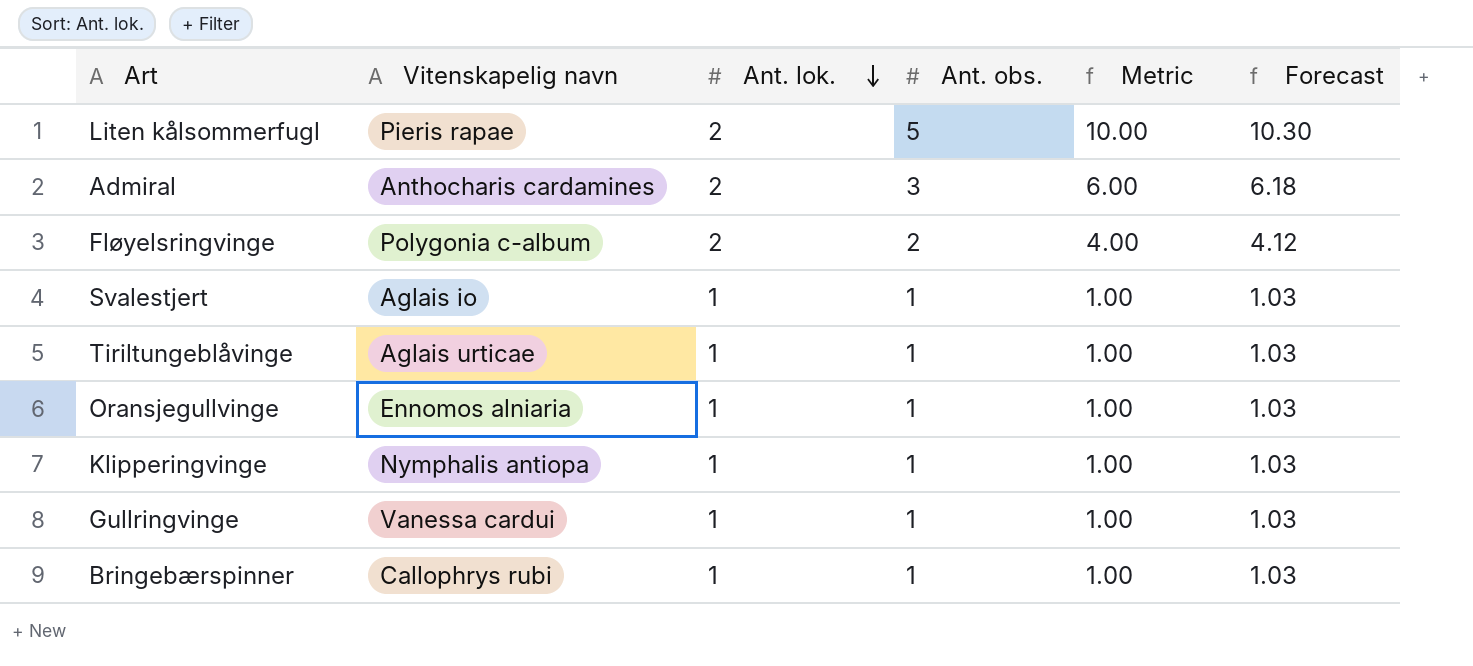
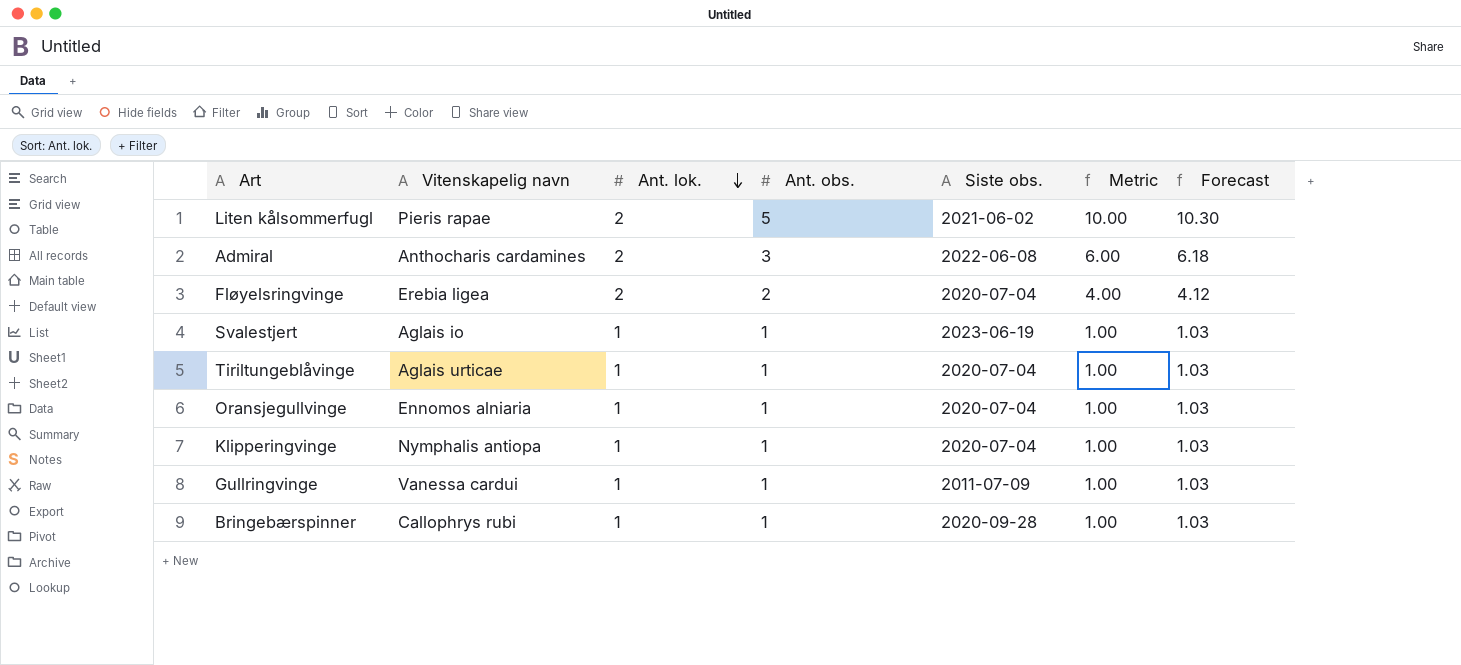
column Siste obs. | position: none -> 5
Fløyelsringvinge | Vitenskapelig navn: Polygonia c-album -> Erebia ligea

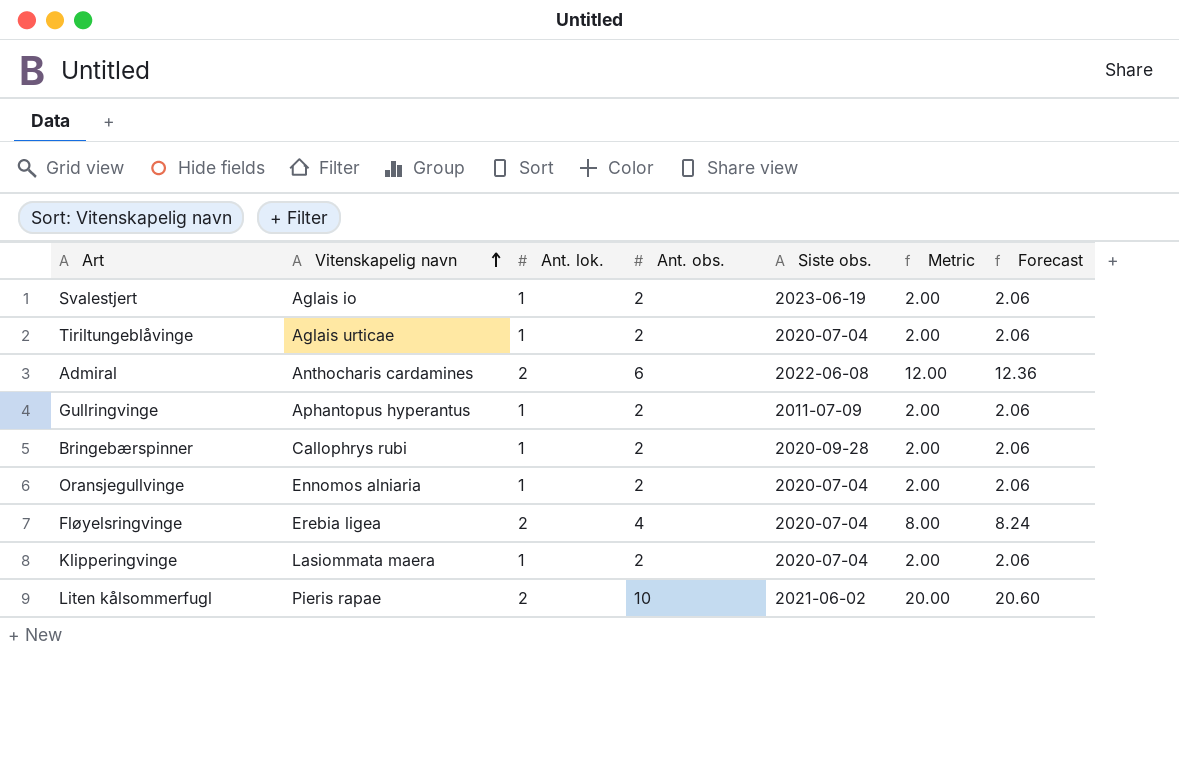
row order: Ant. lok. descending -> Vitenskapelig navn ascending
Svalestjert | Ant. obs.: 1 -> 2
Svalestjert | Metric: 1.00 -> 2.00
Svalestjert | Forecast: 1.03 -> 2.06
Tiriltungeblåvinge | Ant. obs.: 1 -> 2
Tiriltungeblåvinge | Metric: 1.00 -> 2.00
Tiriltungeblåvinge | Forecast: 1.03 -> 2.06
Admiral | Ant. obs.: 3 -> 6
Admiral | Metric: 6.00 -> 12.00
Admiral | Forecast: 6.18 -> 12.36
Gullringvinge | Vitenskapelig navn: Vanessa cardui -> Aphantopus hyperantus
Gullringvinge | Ant. obs.: 1 -> 2
Gullringvinge | Metric: 1.00 -> 2.00
Gullringvinge | Forecast: 1.03 -> 2.06
Bringebærspinner | Ant. obs.: 1 -> 2
Bringebærspinner | Metric: 1.00 -> 2.00
Bringebærspinner | Forecast: 1.03 -> 2.06
Oransjegullvinge | Ant. obs.: 1 -> 2
Oransjegullvinge | Metric: 1.00 -> 2.00
Oransjegullvinge | Forecast: 1.03 -> 2.06
Fløyelsringvinge | Ant. obs.: 2 -> 4
Fløyelsringvinge | Metric: 4.00 -> 8.00
Fløyelsringvinge | Forecast: 4.12 -> 8.24
Klipperingvinge | Vitenskapelig navn: Nymphalis antiopa -> Lasiommata maera
Klipperingvinge | Ant. obs.: 1 -> 2
Klipperingvinge | Metric: 1.00 -> 2.00
Klipperingvinge | Forecast: 1.03 -> 2.06
Liten kålsommerfugl | Ant. obs.: 5 -> 10
Liten kålsommerfugl | Metric: 10.00 -> 20.00
Liten kålsommerfugl | Forecast: 10.30 -> 20.60

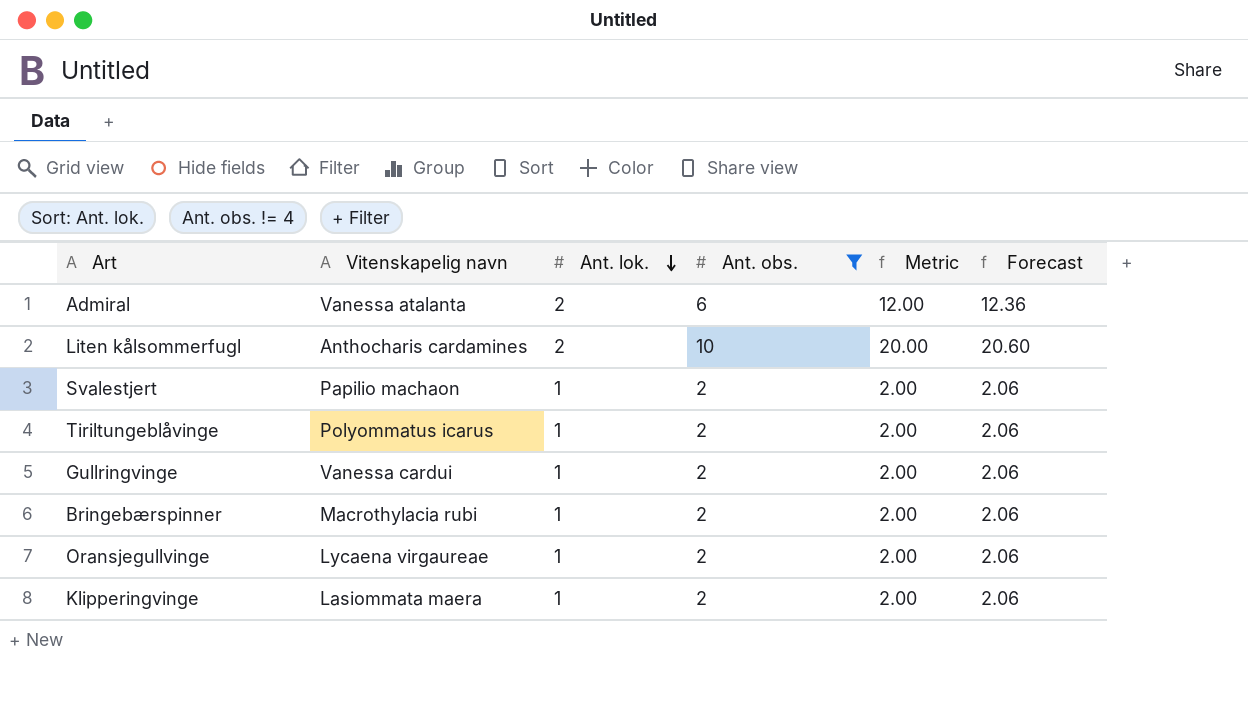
filter: none -> Ant. obs. != 4
row order: Vitenskapelig navn ascending -> Ant. lok. descending
column Siste obs. | position: 5 -> none
Admiral | Vitenskapelig navn: Anthocharis cardamines -> Vanessa atalanta
Liten kålsommerfugl | Vitenskapelig navn: Pieris rapae -> Anthocharis cardamines
Svalestjert | Vitenskapelig navn: Aglais io -> Papilio machaon
Tiriltungeblåvinge | Vitenskapelig navn: Aglais urticae -> Polyommatus icarus
Gullringvinge | Vitenskapelig navn: Aphantopus hyperantus -> Vanessa cardui
Bringebærspinner | Vitenskapelig navn: Callophrys rubi -> Macrothylacia rubi
Oransjegullvinge | Vitenskapelig navn: Ennomos alniaria -> Lycaena virgaureae

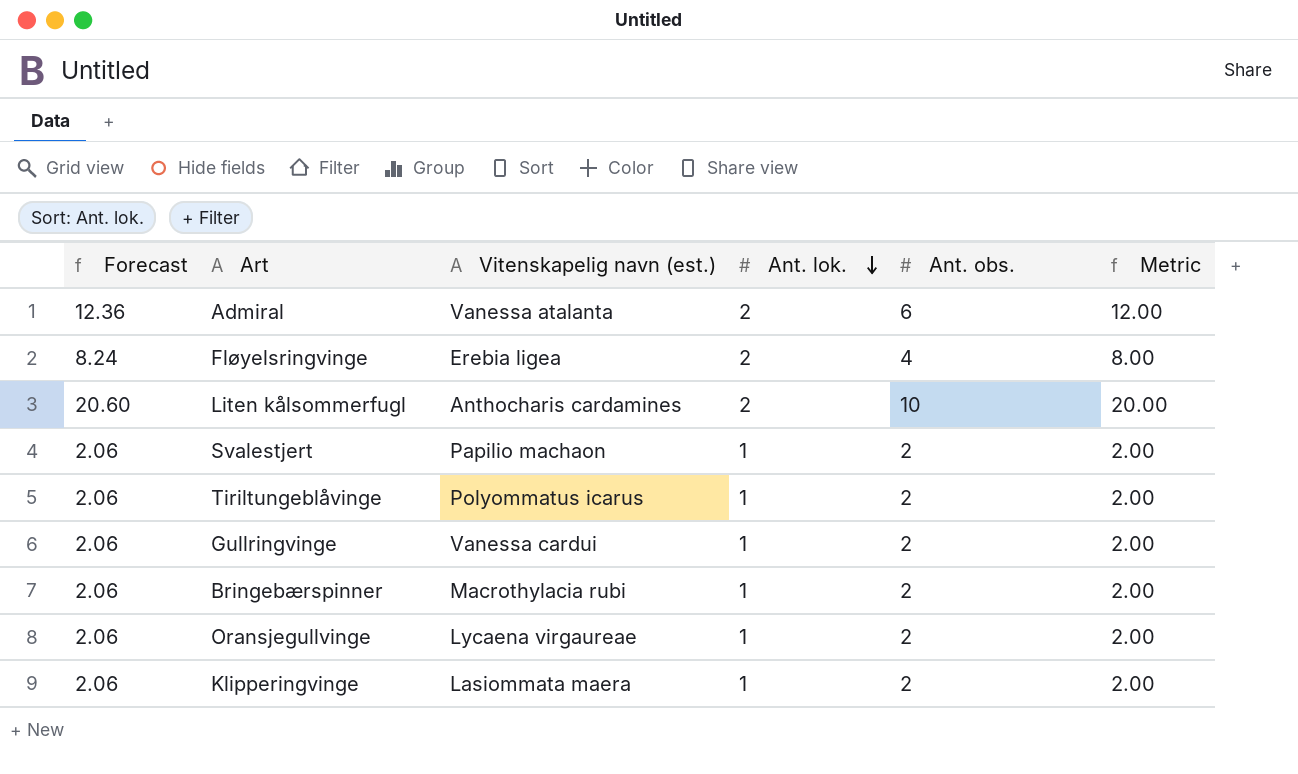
filter: Ant. obs. != 4 -> none
column Forecast | position: 6 -> 1
column name: Vitenskapelig navn -> Vitenskapelig navn (est.)

